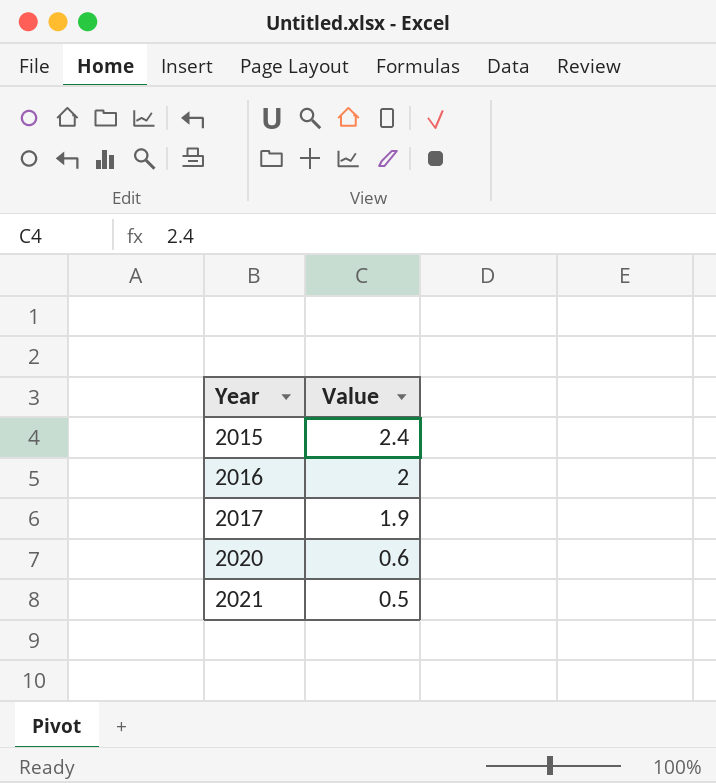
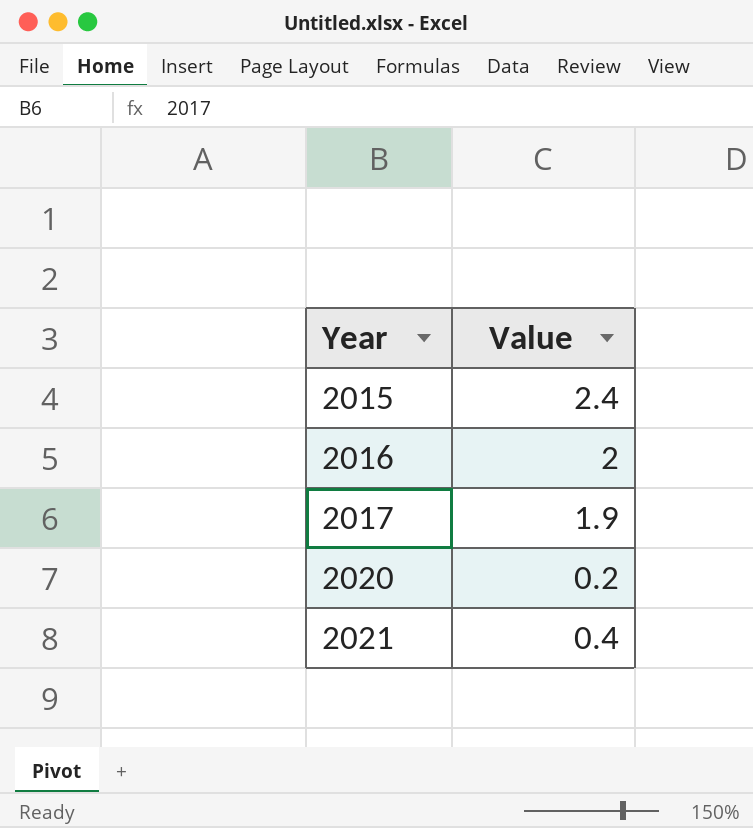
2020 | Value: 0.6 -> 0.2
2021 | Value: 0.5 -> 0.4

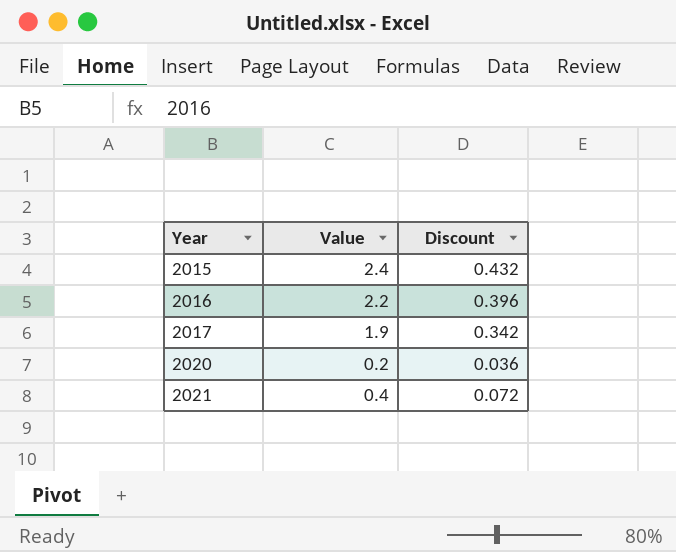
column Discount | formula: none -> [Value] * 0.18
2016 | Value: 2 -> 2.2

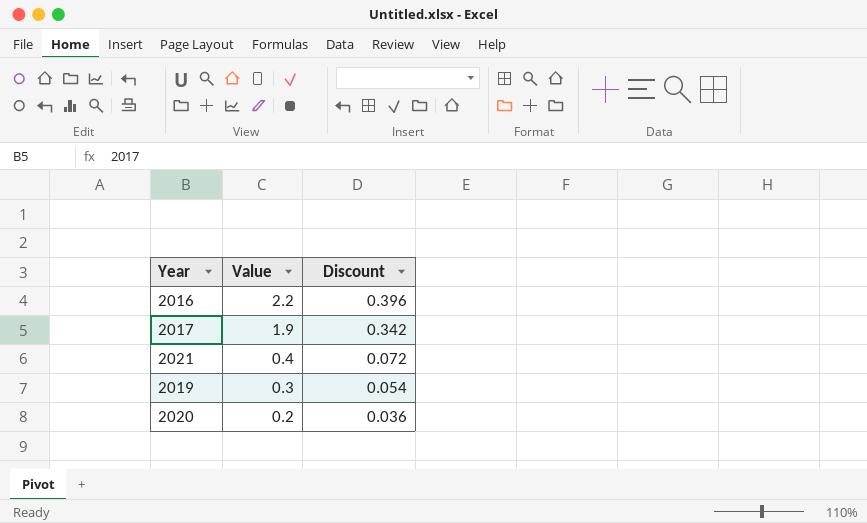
row order: Year ascending -> Value descending
row 2015: 2.4 | 0.432 -> none
row 2019: none -> 0.3 | 0.054

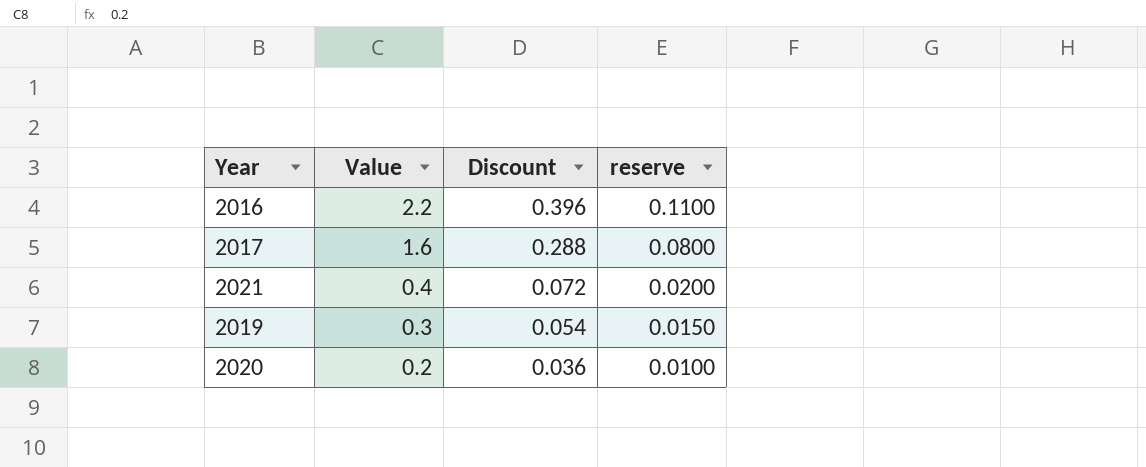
column reserve | formula: none -> [Value] * 0.05
2017 | Value: 1.9 -> 1.6
2017 | Discount: 0.342 -> 0.288

